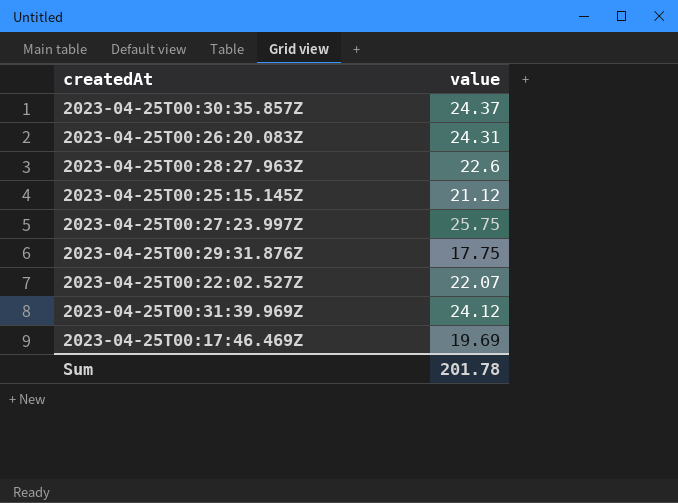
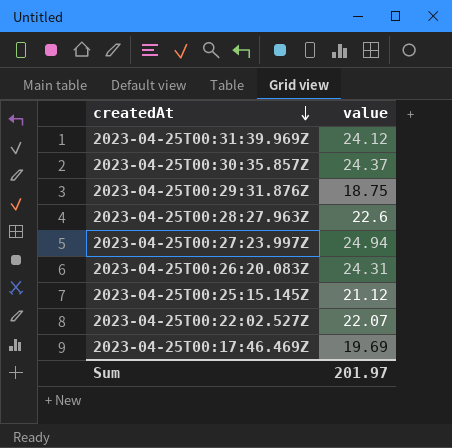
row order: none -> createdAt descending
2023-04-25T00:29:31.876Z | value: 17.75 -> 18.75
2023-04-25T00:27:23.997Z | value: 25.75 -> 24.94
Sum | value: 201.78 -> 201.97

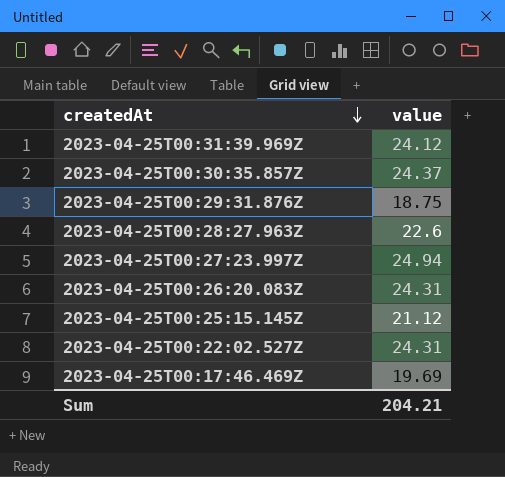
2023-04-25T00:22:02.527Z | value: 22.07 -> 24.31
Sum | value: 201.97 -> 204.21

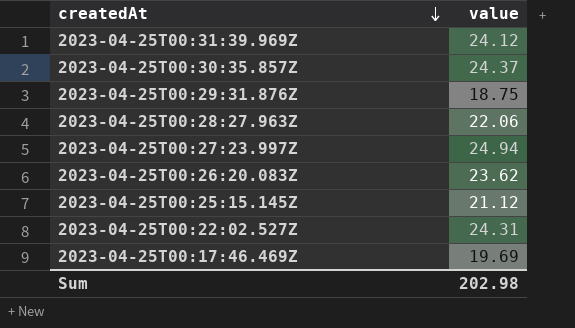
2023-04-25T00:28:27.963Z | value: 22.6 -> 22.06
2023-04-25T00:26:20.083Z | value: 24.31 -> 23.62
Sum | value: 204.21 -> 202.98

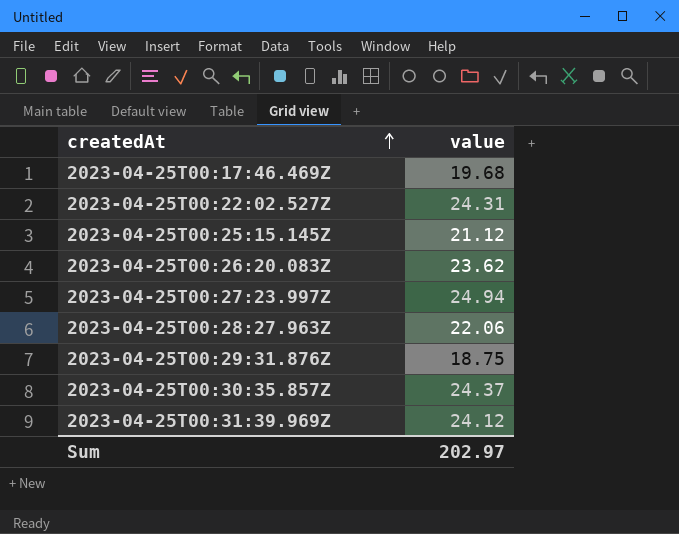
row order: createdAt descending -> createdAt ascending
2023-04-25T00:17:46.469Z | value: 19.69 -> 19.68
Sum | value: 202.98 -> 202.97

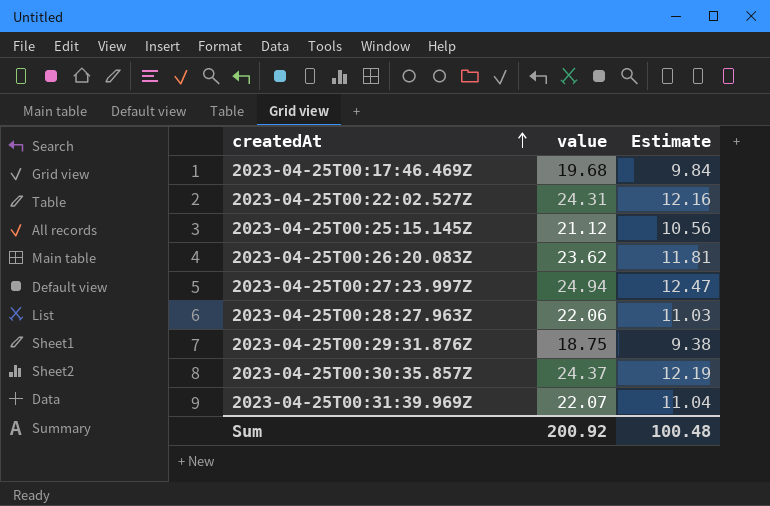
column Estimate | formula: none -> [value] * 0.5
2023-04-25T00:31:39.969Z | value: 24.12 -> 22.07
Sum | value: 202.97 -> 200.92

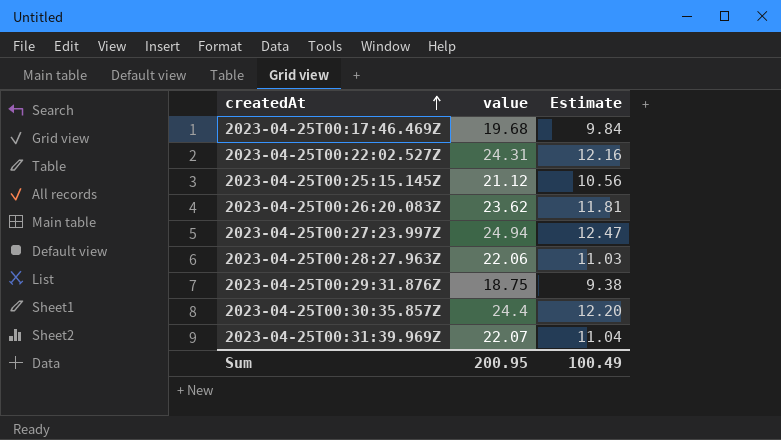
2023-04-25T00:30:35.857Z | value: 24.37 -> 24.4
2023-04-25T00:30:35.857Z | Estimate: 12.19 -> 12.20
Sum | value: 200.92 -> 200.95
Sum | Estimate: 100.48 -> 100.49

